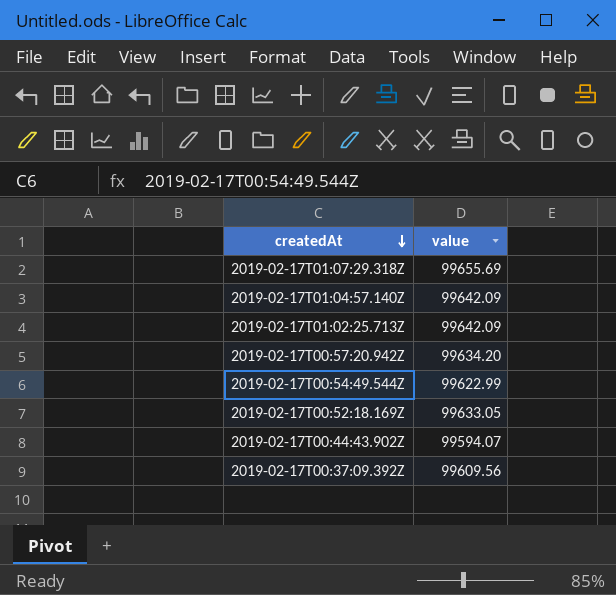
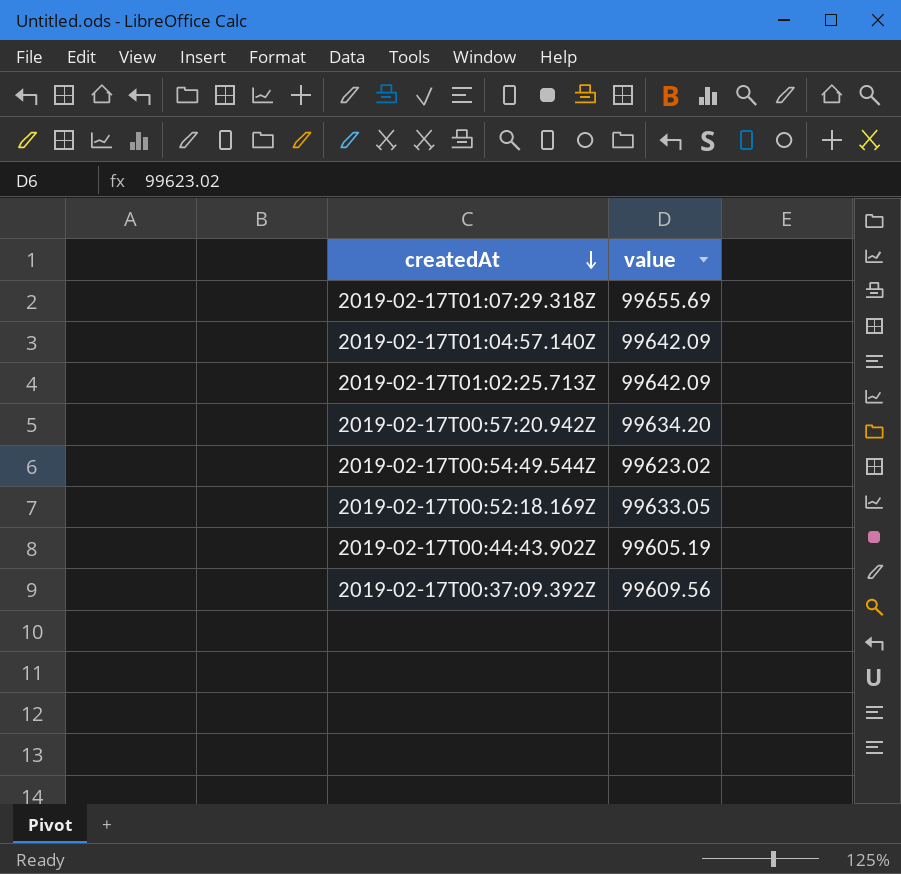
2019-02-17T00:54:49.544Z | value: 99622.99 -> 99623.02
2019-02-17T00:44:43.902Z | value: 99594.07 -> 99605.19

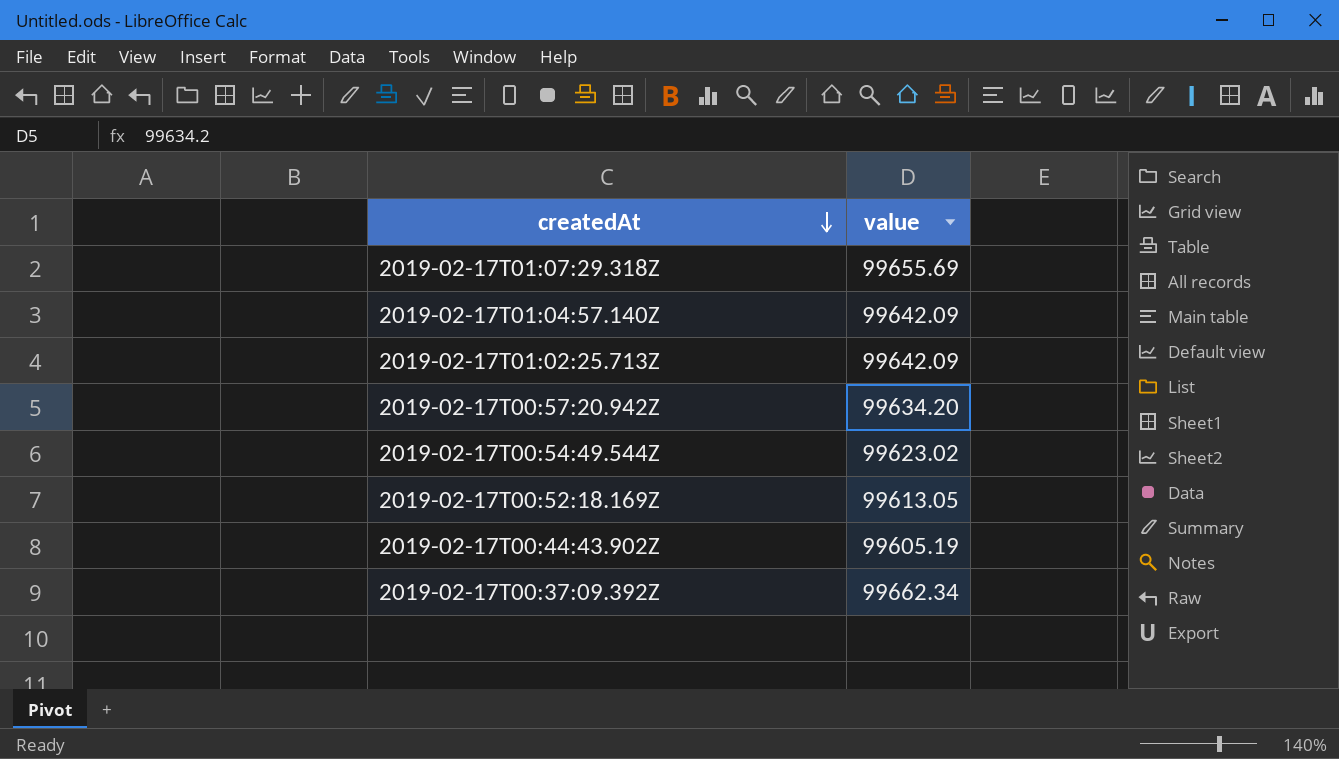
2019-02-17T00:52:18.169Z | value: 99633.05 -> 99613.05
2019-02-17T00:37:09.392Z | value: 99609.56 -> 99662.34

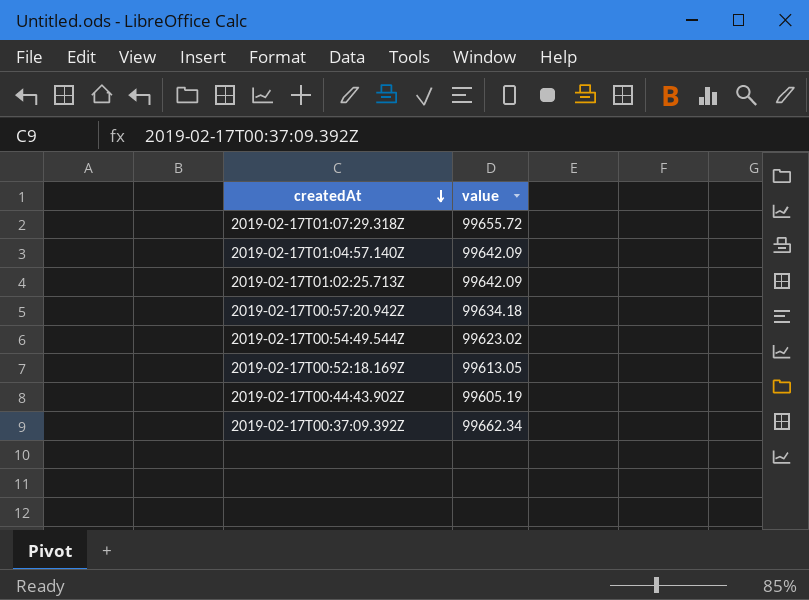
2019-02-17T01:07:29.318Z | value: 99655.69 -> 99655.72
2019-02-17T00:57:20.942Z | value: 99634.20 -> 99634.18

